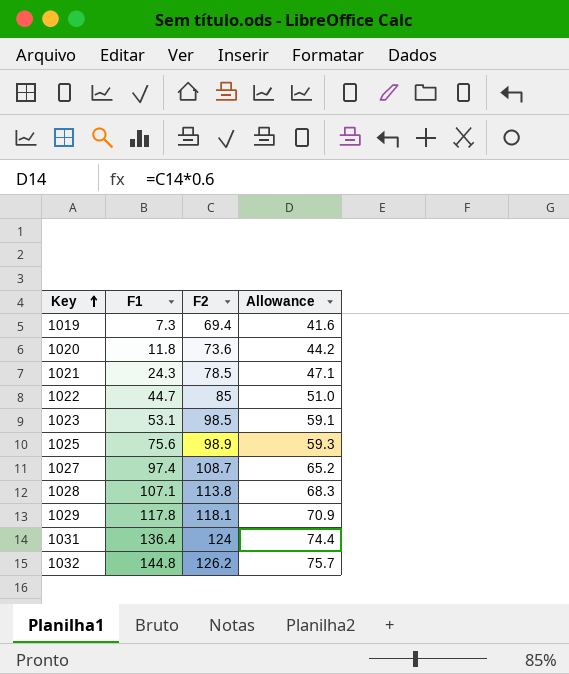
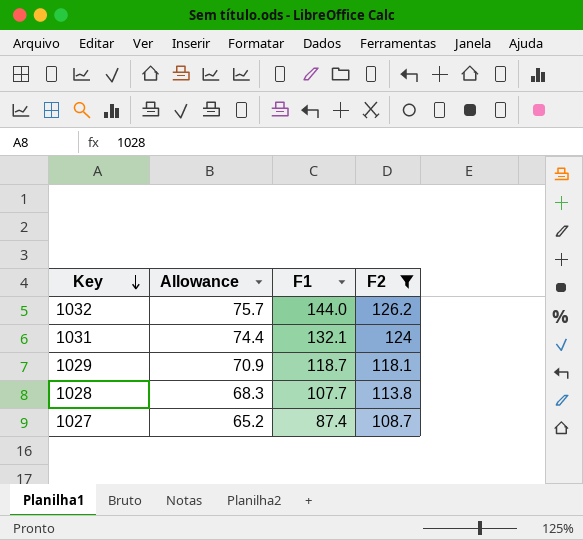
filter: none -> F2 >= 108.7
row order: Key ascending -> Key descending
column Allowance | position: 4 -> 2
1032 | F1: 144.8 -> 144.0
1031 | F1: 136.4 -> 132.1
1029 | F1: 117.8 -> 118.7
1028 | F1: 107.1 -> 107.7
1027 | F1: 97.4 -> 87.4

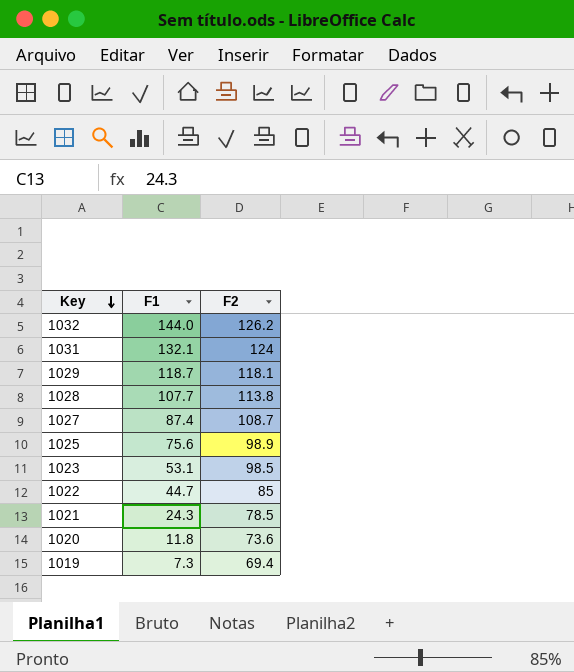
filter: F2 >= 108.7 -> none
column Allowance | formula: [F2] * 0.6 -> none

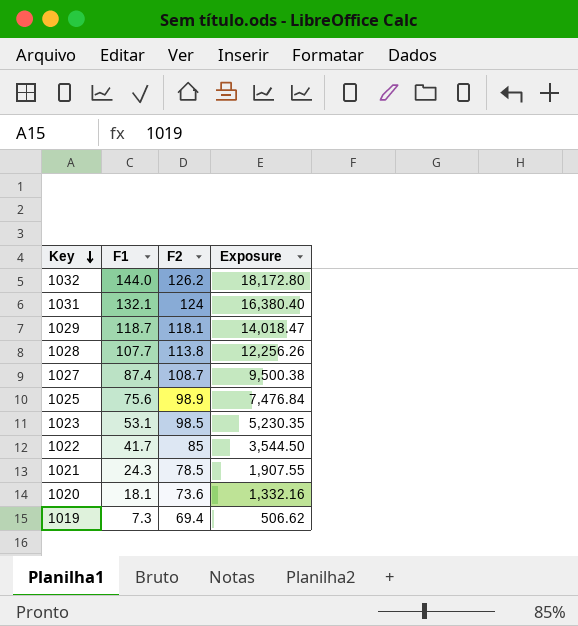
column Exposure | formula: none -> [F1] * [F2]
1022 | F1: 44.7 -> 41.7
1020 | F1: 11.8 -> 18.1

